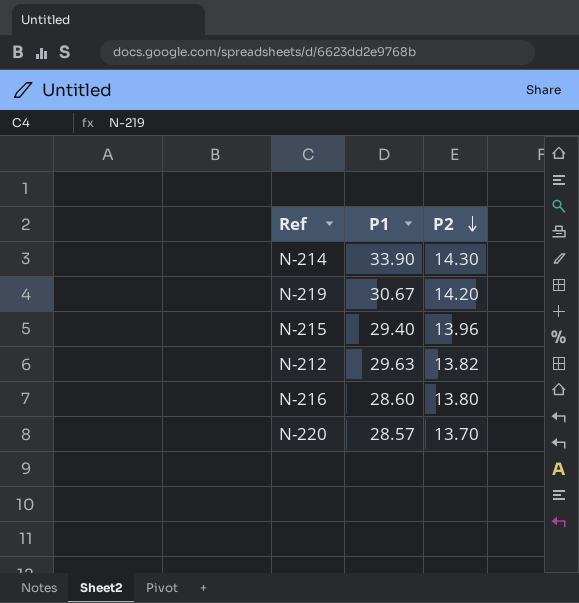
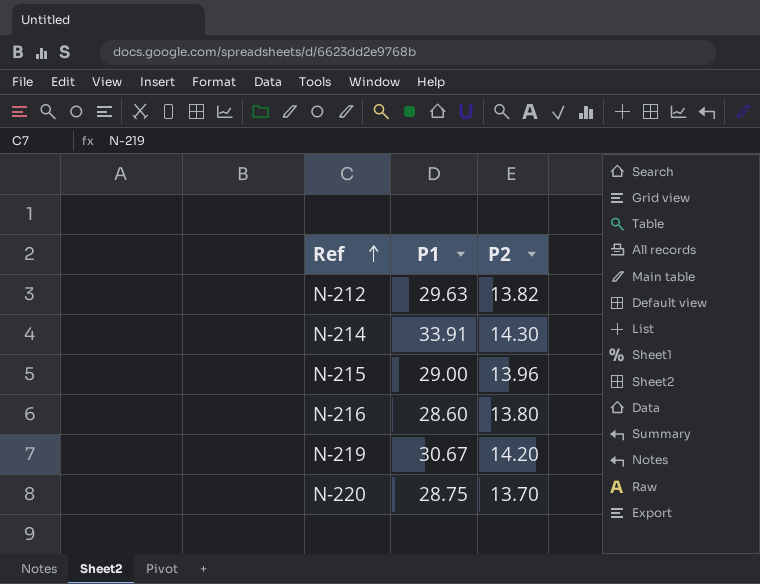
row order: P2 descending -> Ref ascending
N-214 | P1: 33.90 -> 33.91
N-215 | P1: 29.40 -> 29.00
N-220 | P1: 28.57 -> 28.75

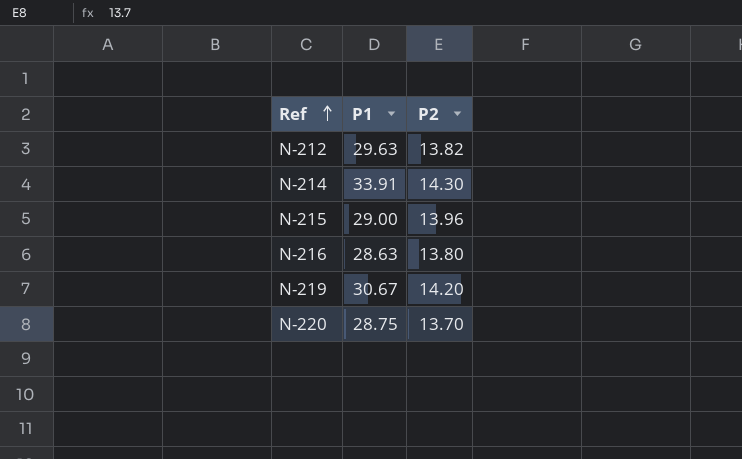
N-216 | P1: 28.60 -> 28.63

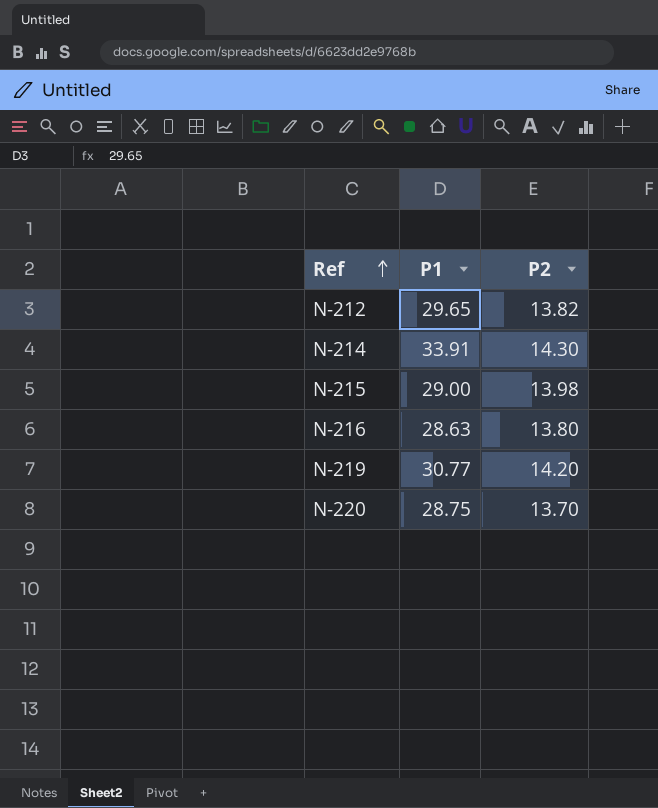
N-212 | P1: 29.63 -> 29.65
N-215 | P2: 13.96 -> 13.98
N-219 | P1: 30.67 -> 30.77

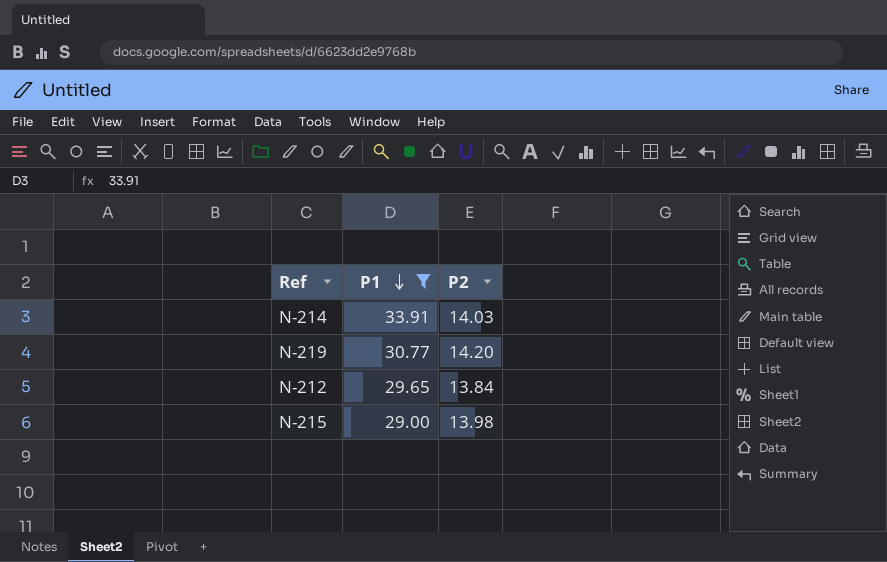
filter: none -> P1 >= 29.00
row order: Ref ascending -> P1 descending
N-214 | P2: 14.30 -> 14.03
N-212 | P2: 13.82 -> 13.84

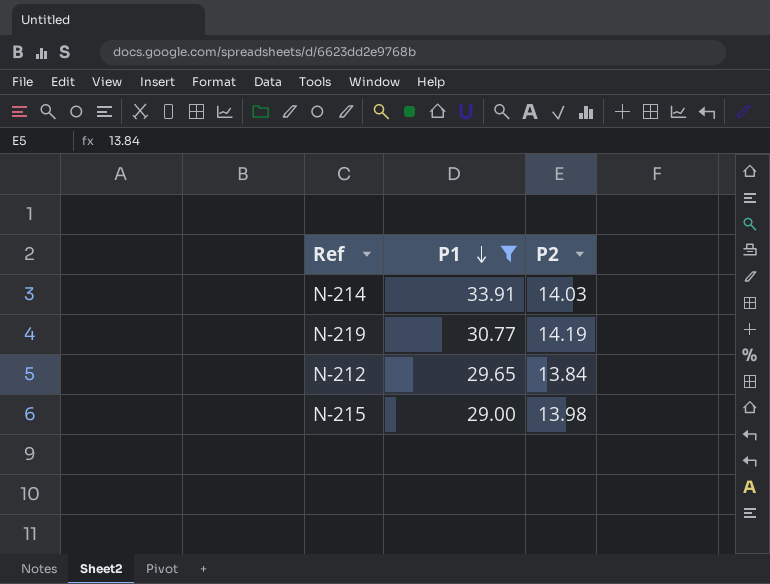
N-219 | P2: 14.20 -> 14.19

